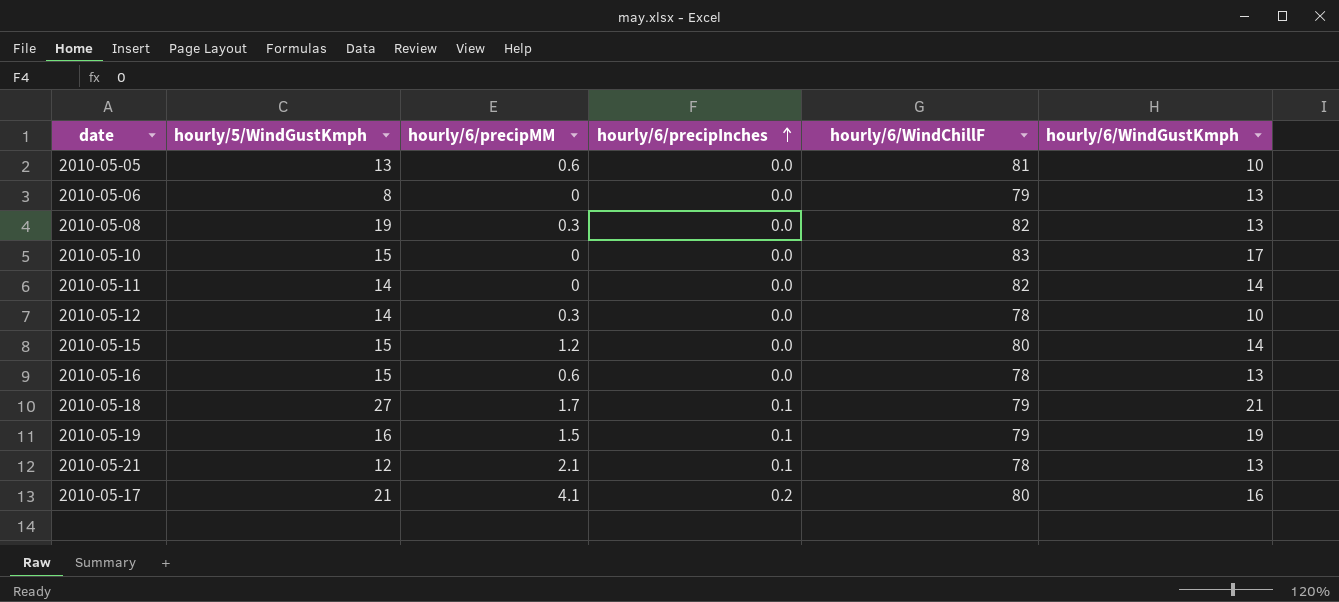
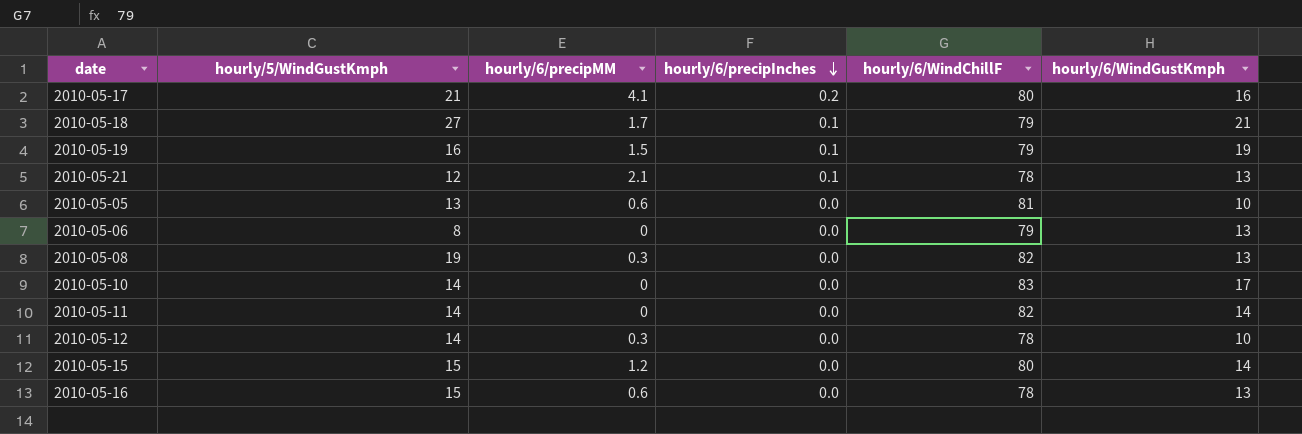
row order: hourly/6/precipInches ascending -> hourly/6/precipInches descending
2010-05-10 | hourly/5/WindGustKmph: 15 -> 14

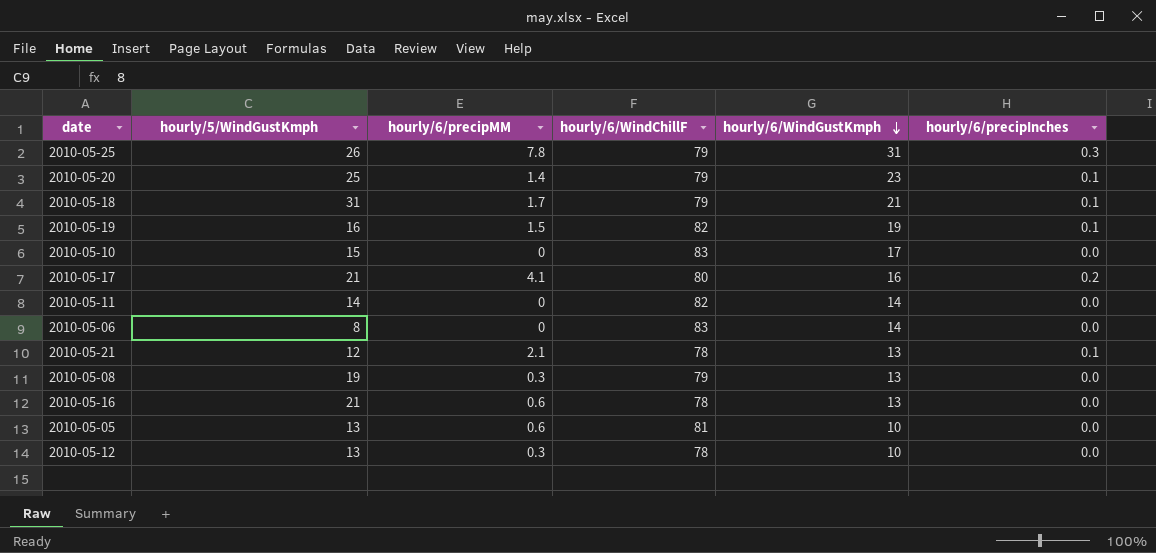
row order: hourly/6/precipInches descending -> hourly/6/WindGustKmph descending
column hourly/6/precipInches | position: 4 -> 6
row 2010-05-15: 15 | 1.2 | 0.0 | 80 | 14 -> none
row 2010-05-25: none -> 26 | 7.8 | 79 | 31 | 0.3
row 2010-05-20: none -> 25 | 1.4 | 79 | 23 | 0.1
2010-05-18 | hourly/5/WindGustKmph: 27 -> 31
2010-05-19 | hourly/6/WindChillF: 79 -> 82
2010-05-10 | hourly/5/WindGustKmph: 14 -> 15
2010-05-06 | hourly/6/WindChillF: 79 -> 83
2010-05-06 | hourly/6/WindGustKmph: 13 -> 14
2010-05-08 | hourly/6/WindChillF: 82 -> 79
2010-05-16 | hourly/5/WindGustKmph: 15 -> 21
2010-05-12 | hourly/5/WindGustKmph: 14 -> 13

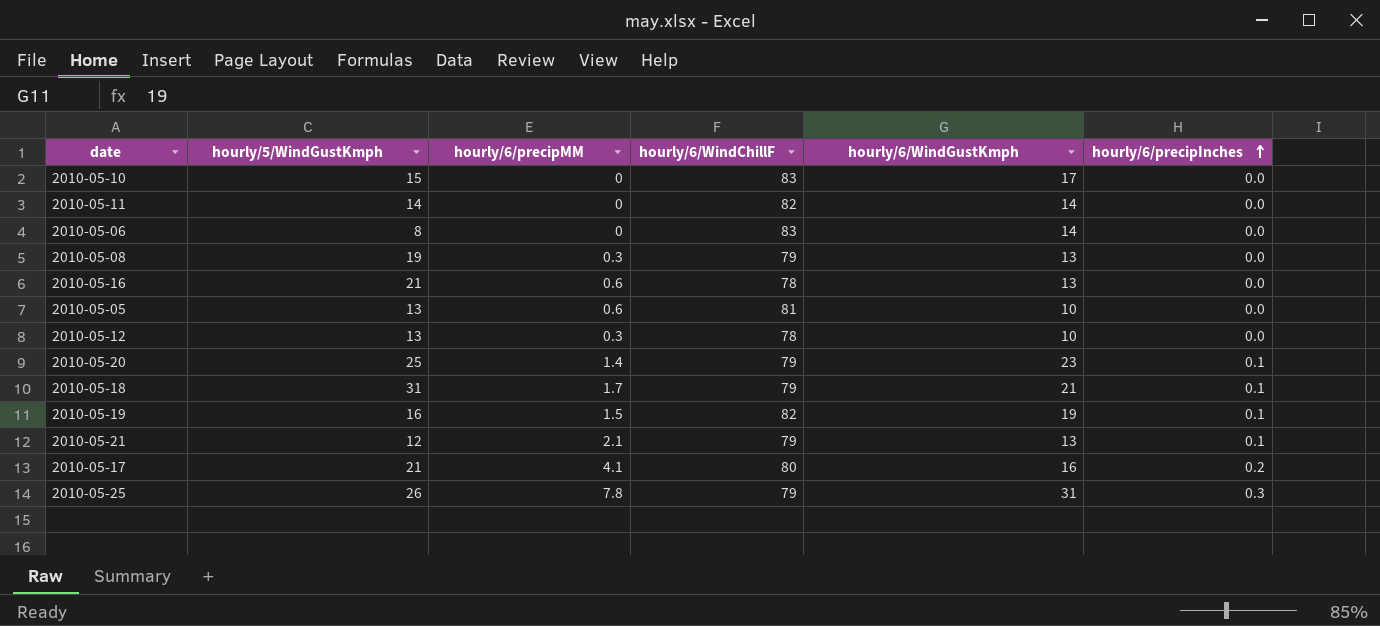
row order: hourly/6/WindGustKmph descending -> hourly/6/precipInches ascending
2010-05-21 | hourly/6/WindChillF: 78 -> 79

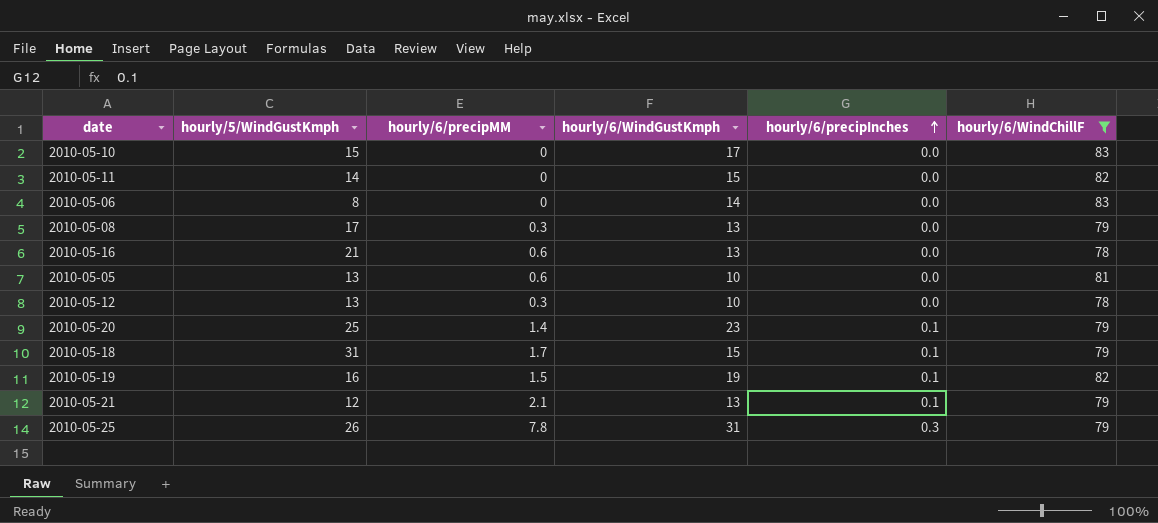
filter: none -> hourly/6/WindChillF != 80
column hourly/6/WindChillF | position: 4 -> 6
2010-05-11 | hourly/6/WindGustKmph: 14 -> 15
2010-05-08 | hourly/5/WindGustKmph: 19 -> 17
2010-05-18 | hourly/6/WindGustKmph: 21 -> 15

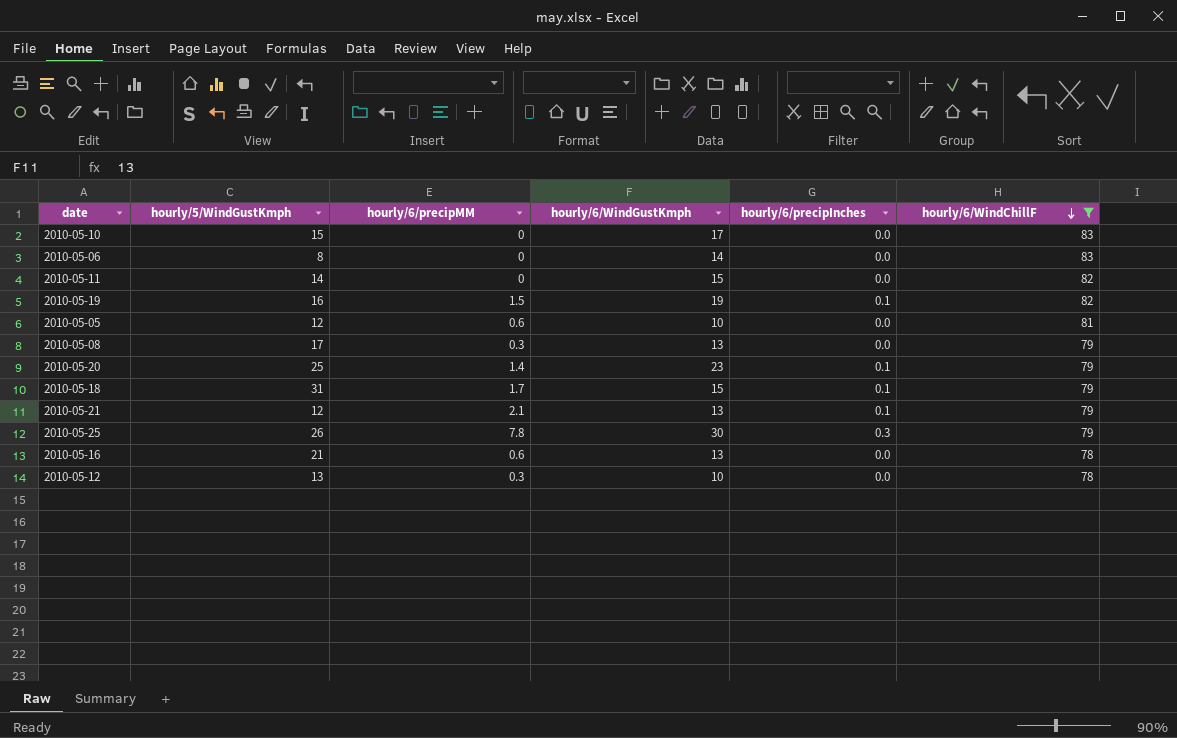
row order: hourly/6/precipInches ascending -> hourly/6/WindChillF descending
2010-05-05 | hourly/5/WindGustKmph: 13 -> 12
2010-05-25 | hourly/6/WindGustKmph: 31 -> 30

